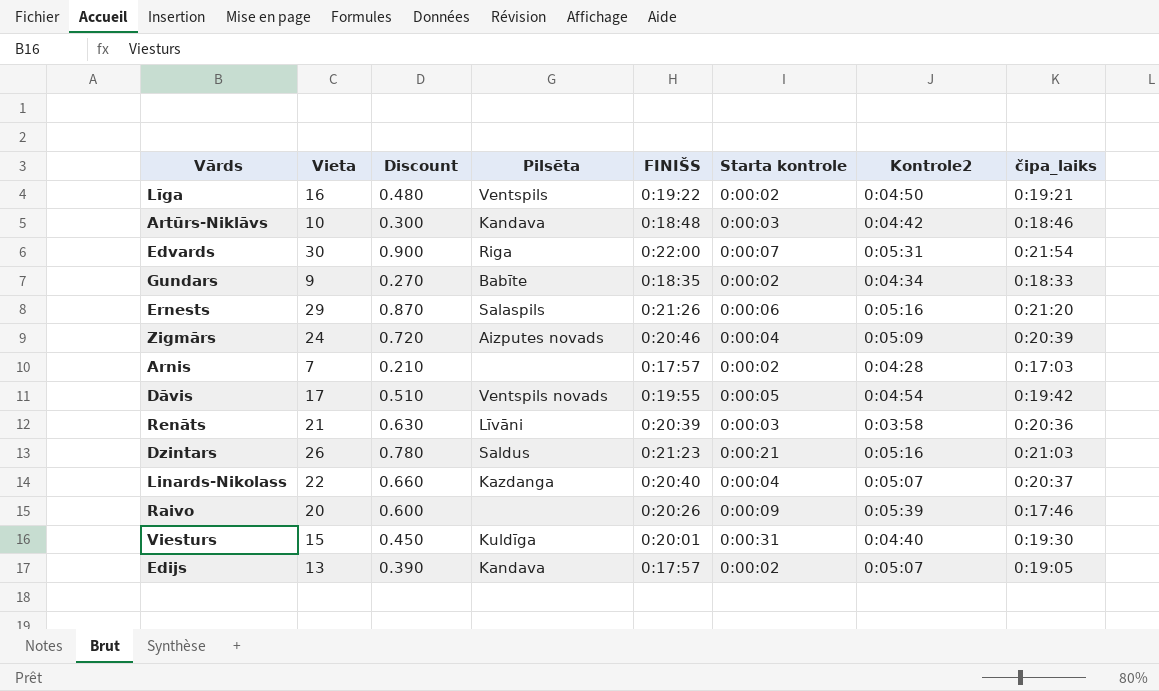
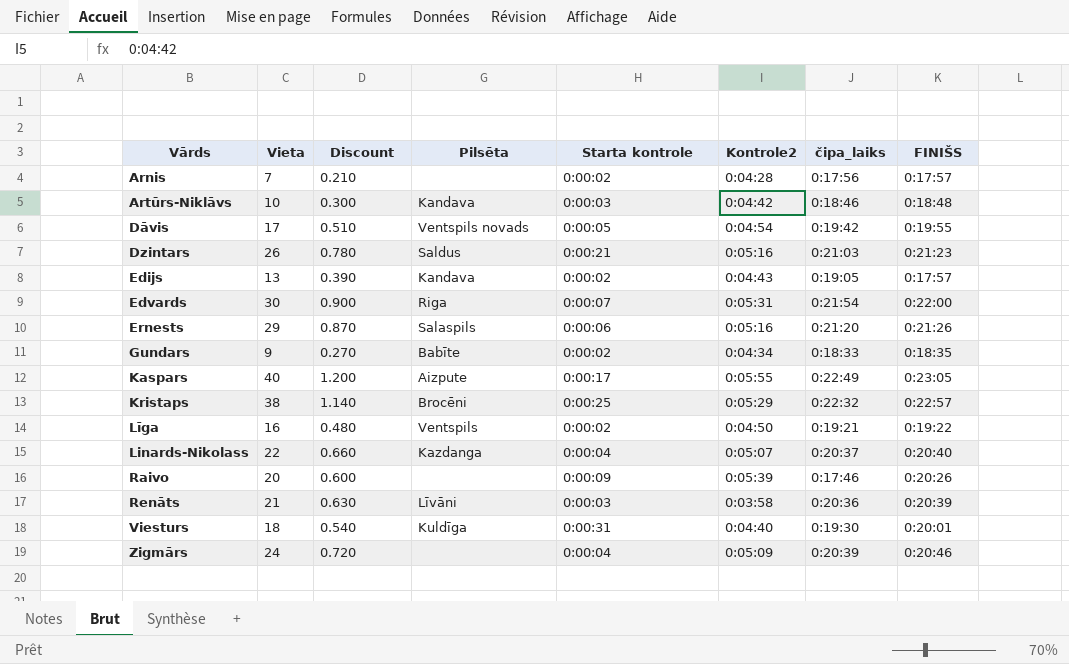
row order: none -> Vārds ascending
column FINIŠS | position: 5 -> 8
Arnis | čipa_laiks: 0:17:03 -> 0:17:56
Edijs | Kontrole2: 0:05:07 -> 0:04:43
row Kaspars: none -> 40 | 1.200 | Aizpute | 0:00:17 | 0:05:55 | 0:22:49 | 0:23:05
row Kristaps: none -> 38 | 1.140 | Brocēni | 0:00:25 | 0:05:29 | 0:22:32 | 0:22:57
Viesturs | Vieta: 15 -> 18
Viesturs | Discount: 0.450 -> 0.540
Zigmārs | Pilsēta: Aizputes novads -> none

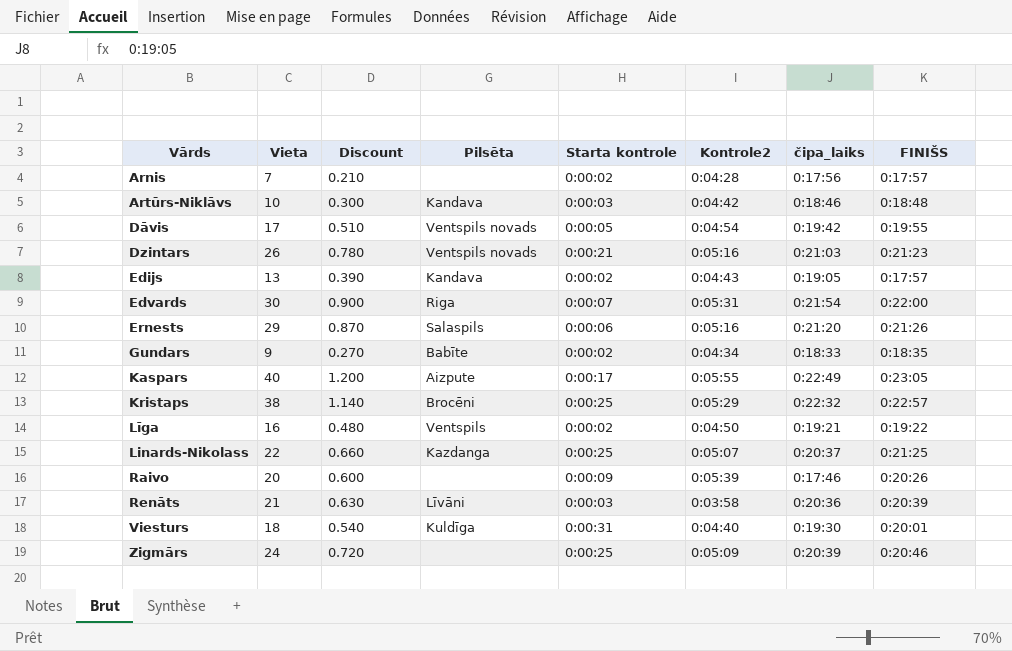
Dzintars | Pilsēta: Saldus -> Ventspils novads
Linards-Nikolass | Starta kontrole: 0:00:04 -> 0:00:25
Linards-Nikolass | FINIŠS: 0:20:40 -> 0:21:25
Zigmārs | Starta kontrole: 0:00:04 -> 0:00:25

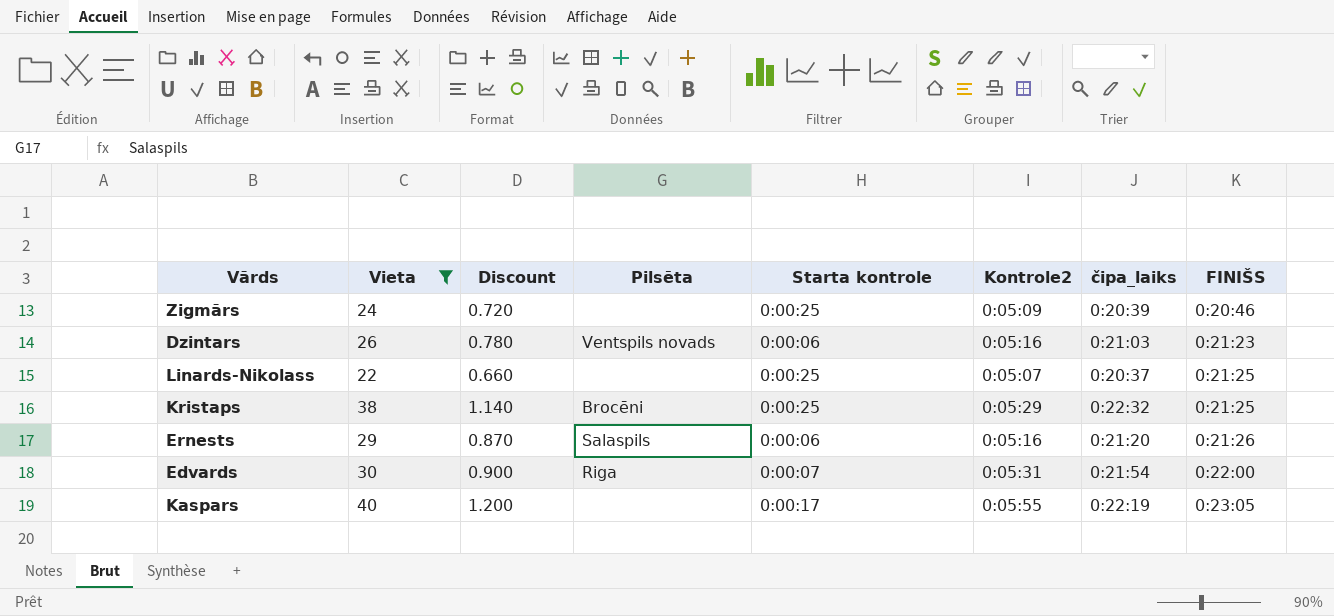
filter: none -> Vieta >= 22
row order: Vārds ascending -> FINIŠS ascending
Dzintars | Starta kontrole: 0:00:21 -> 0:00:06
Linards-Nikolass | Pilsēta: Kazdanga -> none
Kristaps | FINIŠS: 0:22:57 -> 0:21:25
Kaspars | Pilsēta: Aizpute -> none
Kaspars | čipa_laiks: 0:22:49 -> 0:22:19

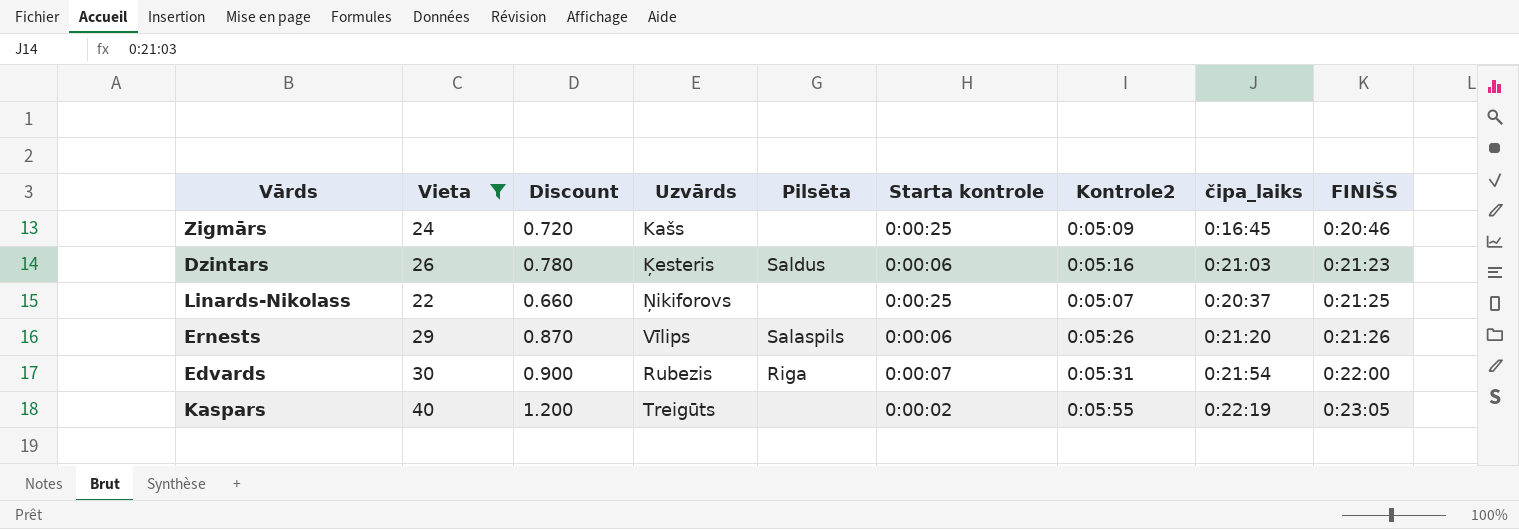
column Uzvārds | position: none -> 4
row Kristaps: 38 | 1.140 | Brocēni | 0:00:25 | 0:05:29 | 0:22:32 | 0:21:25 -> none
Zigmārs | čipa_laiks: 0:20:39 -> 0:16:45
Dzintars | Pilsēta: Ventspils novads -> Saldus
Ernests | Kontrole2: 0:05:16 -> 0:05:26
Kaspars | Starta kontrole: 0:00:17 -> 0:00:02

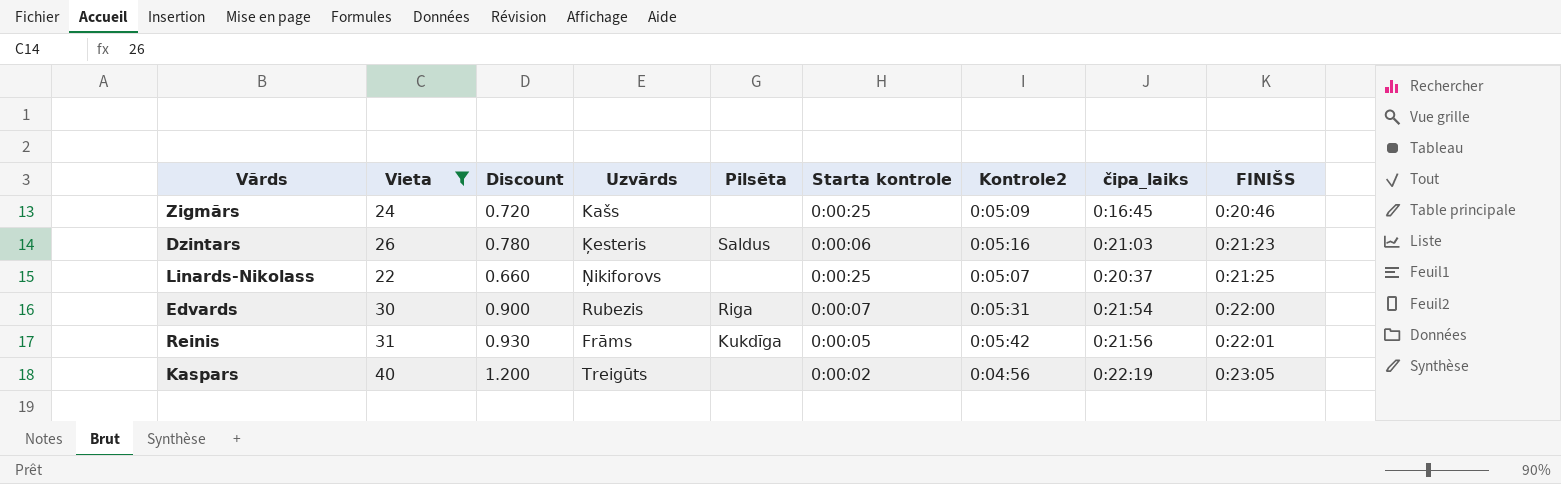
row Ernests: 29 | 0.870 | Vīlips | Salaspils | 0:00:06 | 0:05:26 | 0:21:20 | 0:21:26 -> none
row Reinis: none -> 31 | 0.930 | Frāms | Kukdīga | 0:00:05 | 0:05:42 | 0:21:56 | 0:22:01
Kaspars | Kontrole2: 0:05:55 -> 0:04:56

